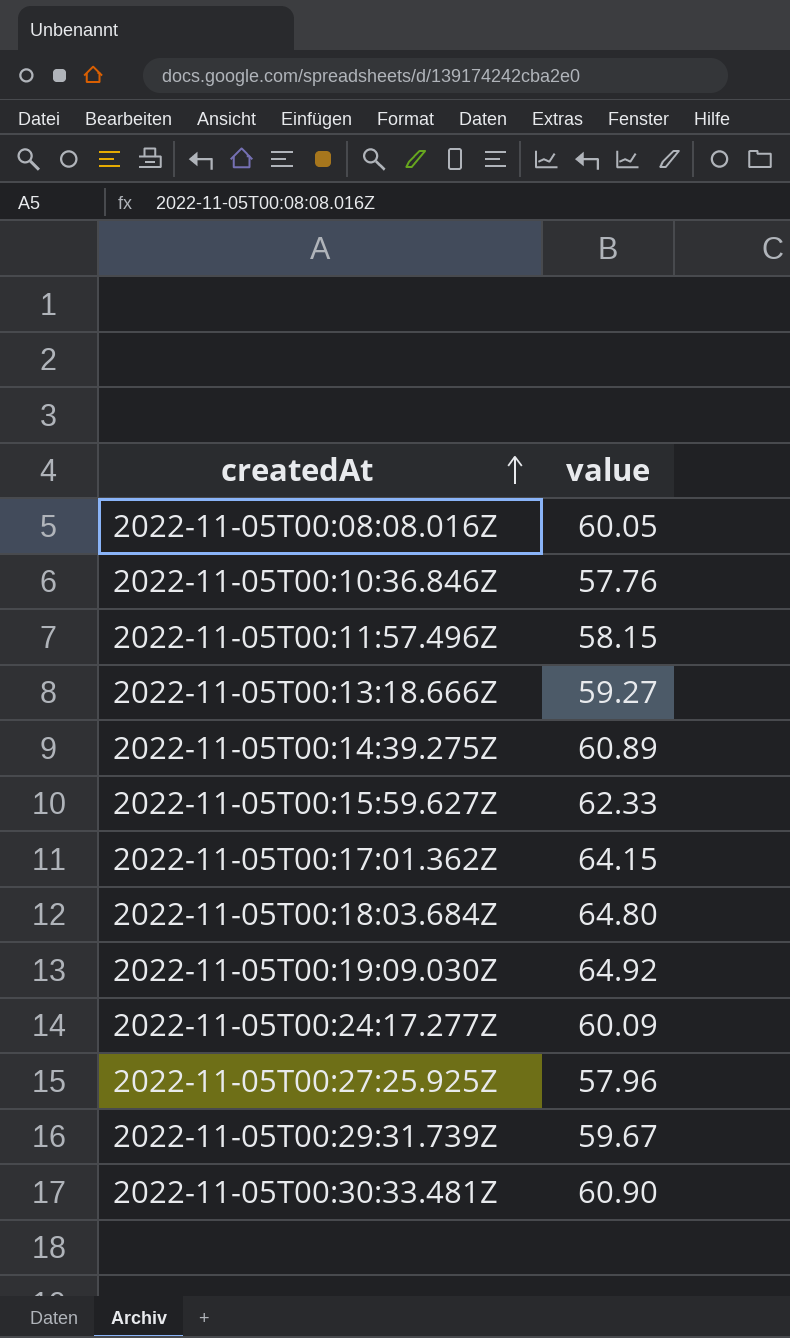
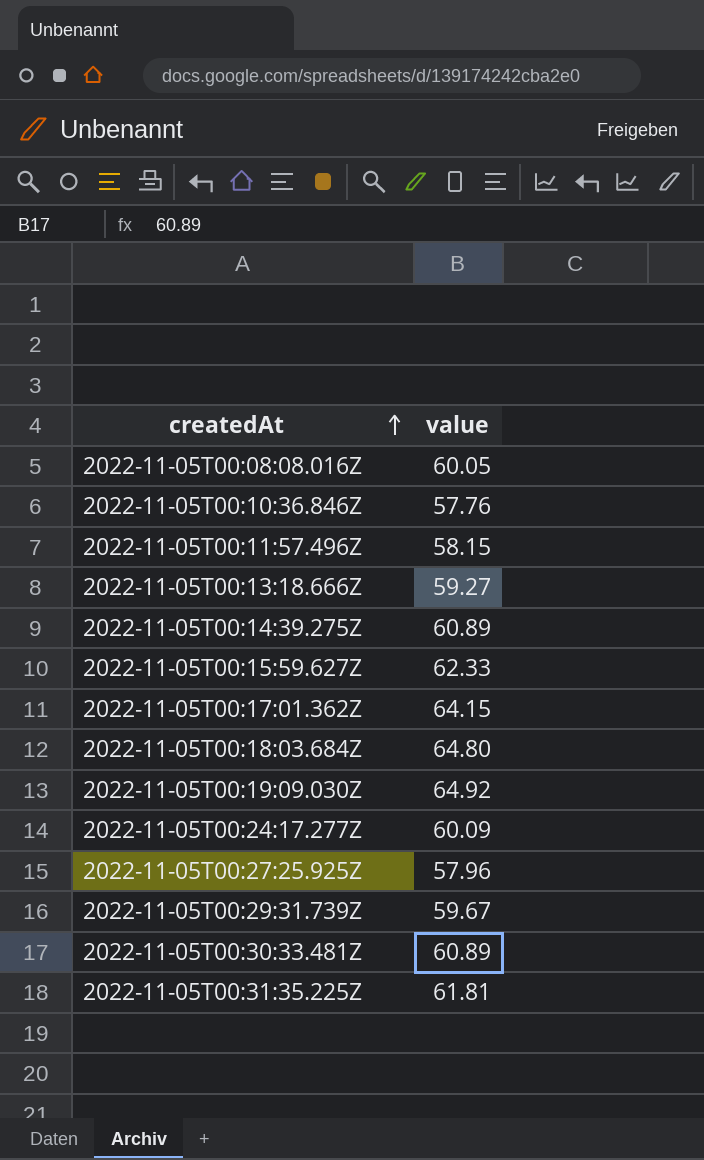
2022-11-05T00:30:33.481Z | value: 60.90 -> 60.89
row 2022-11-05T00:31:35.225Z: none -> 61.81

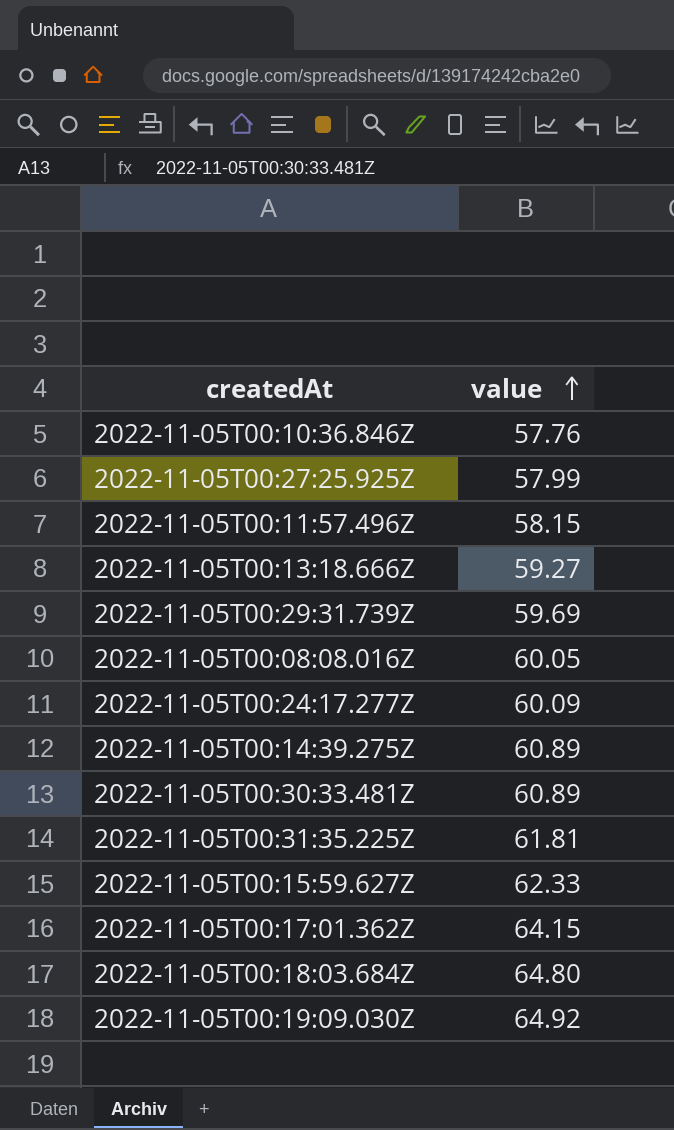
row order: createdAt ascending -> value ascending
2022-11-05T00:27:25.925Z | value: 57.96 -> 57.99
2022-11-05T00:29:31.739Z | value: 59.67 -> 59.69

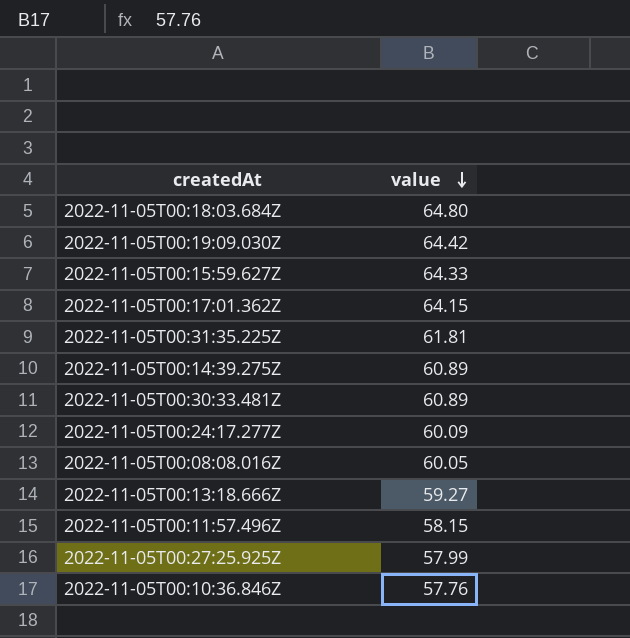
row order: value ascending -> value descending
row 2022-11-05T00:29:31.739Z: 59.69 -> none
2022-11-05T00:19:09.030Z | value: 64.92 -> 64.42
2022-11-05T00:15:59.627Z | value: 62.33 -> 64.33

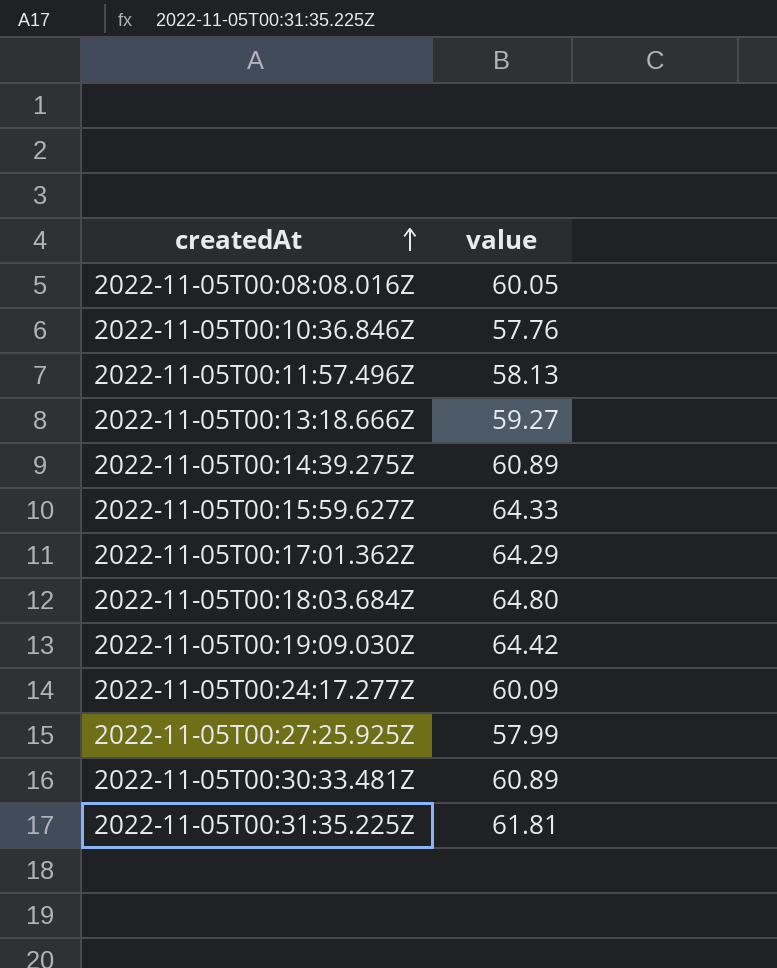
row order: value descending -> createdAt ascending
2022-11-05T00:11:57.496Z | value: 58.15 -> 58.13
2022-11-05T00:17:01.362Z | value: 64.15 -> 64.29

